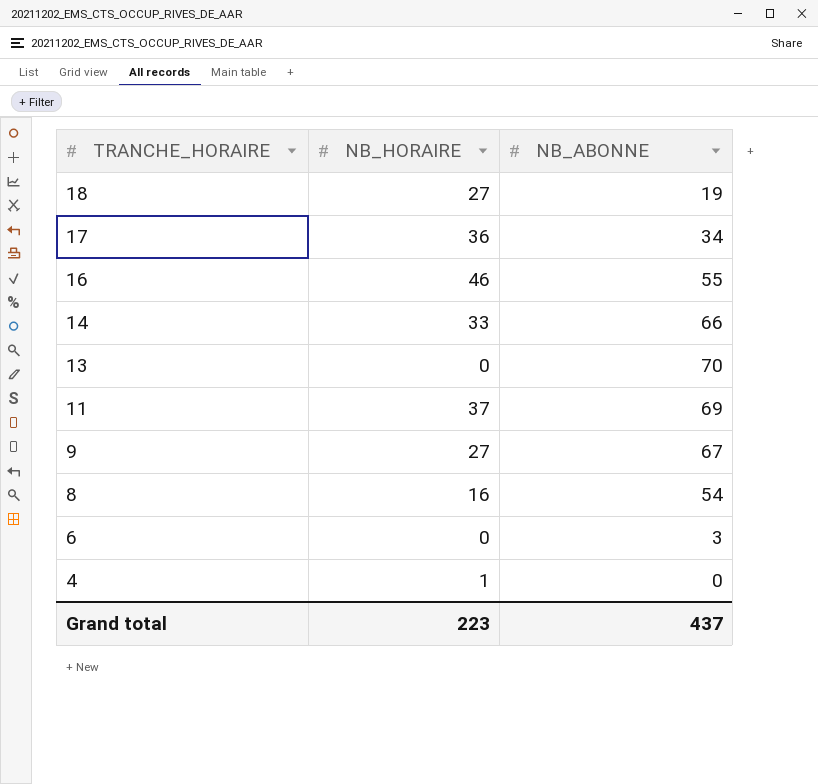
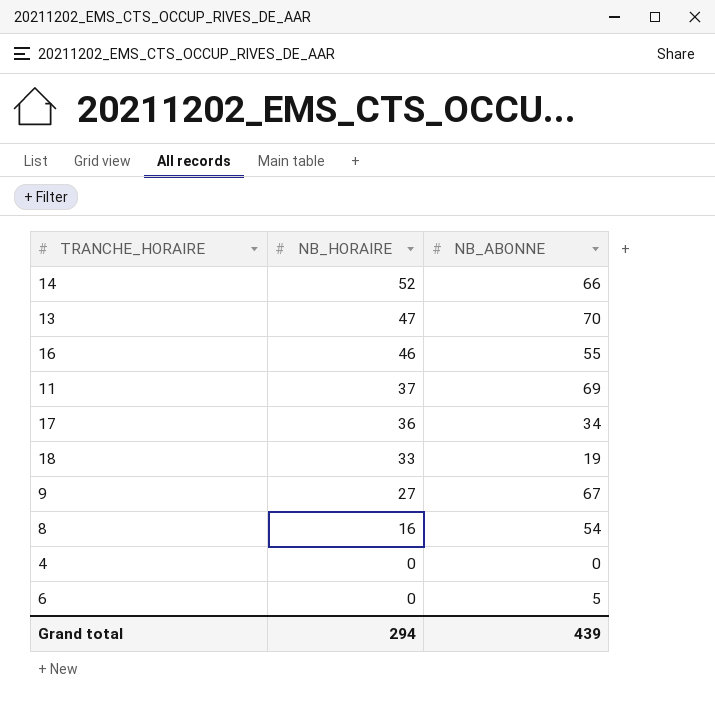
row order: TRANCHE_HORAIRE descending -> NB_HORAIRE descending
14 | NB_HORAIRE: 33 -> 52
13 | NB_HORAIRE: 0 -> 47
18 | NB_HORAIRE: 27 -> 33
4 | NB_HORAIRE: 1 -> 0
6 | NB_ABONNE: 3 -> 5
Grand total | NB_HORAIRE: 223 -> 294
Grand total | NB_ABONNE: 437 -> 439

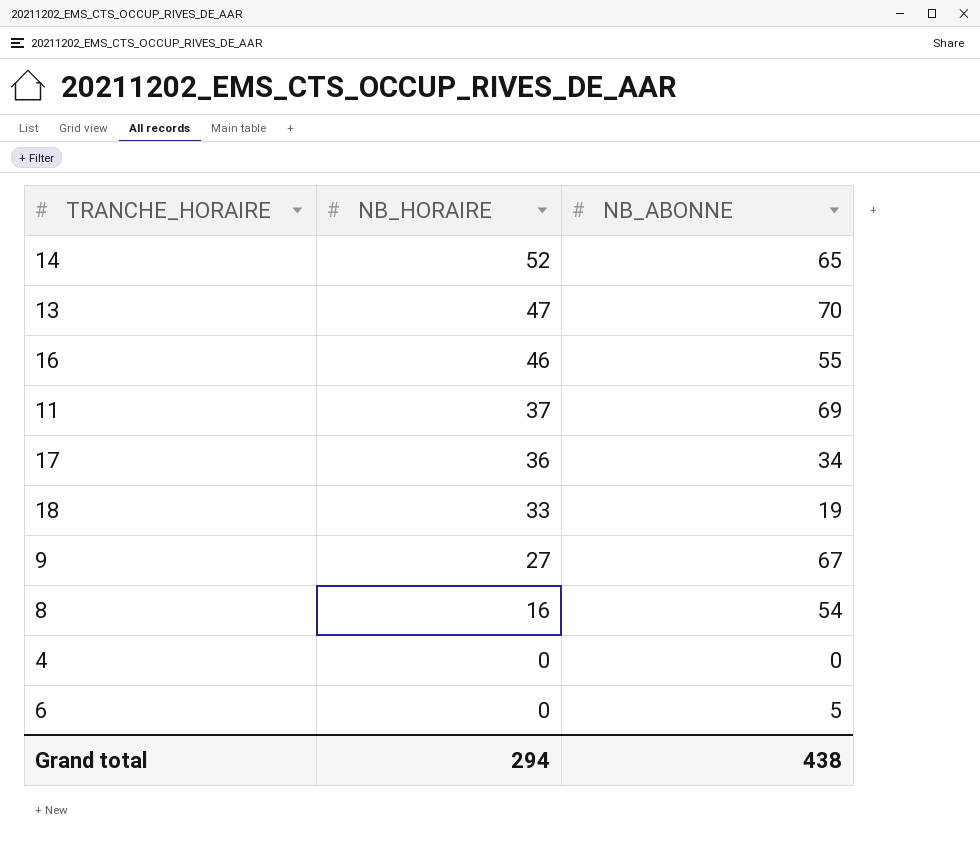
14 | NB_ABONNE: 66 -> 65
Grand total | NB_ABONNE: 439 -> 438

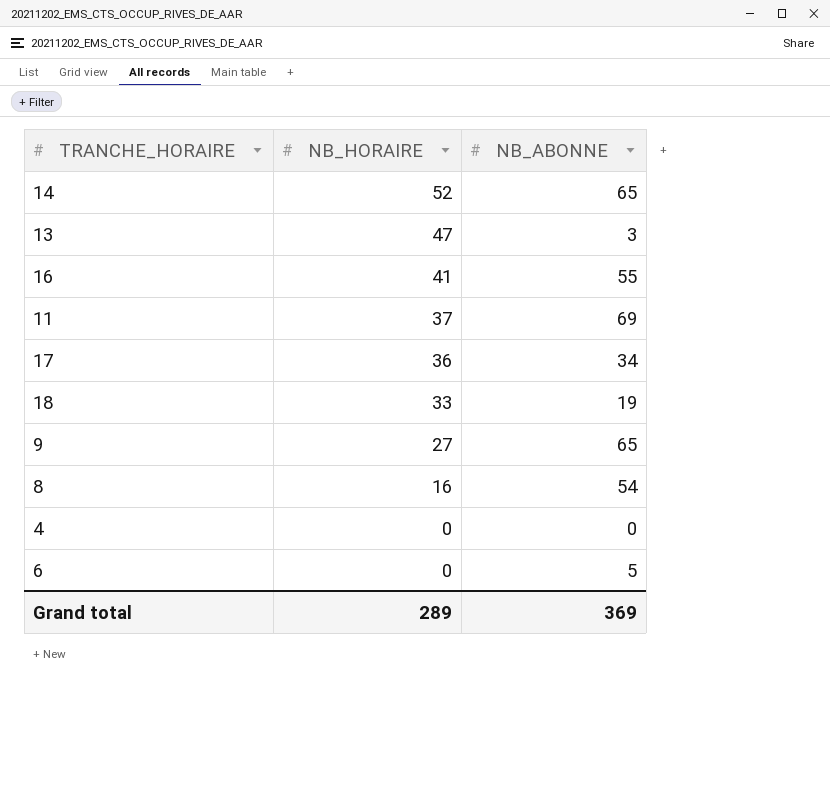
13 | NB_ABONNE: 70 -> 3
16 | NB_HORAIRE: 46 -> 41
9 | NB_ABONNE: 67 -> 65
Grand total | NB_HORAIRE: 294 -> 289
Grand total | NB_ABONNE: 438 -> 369

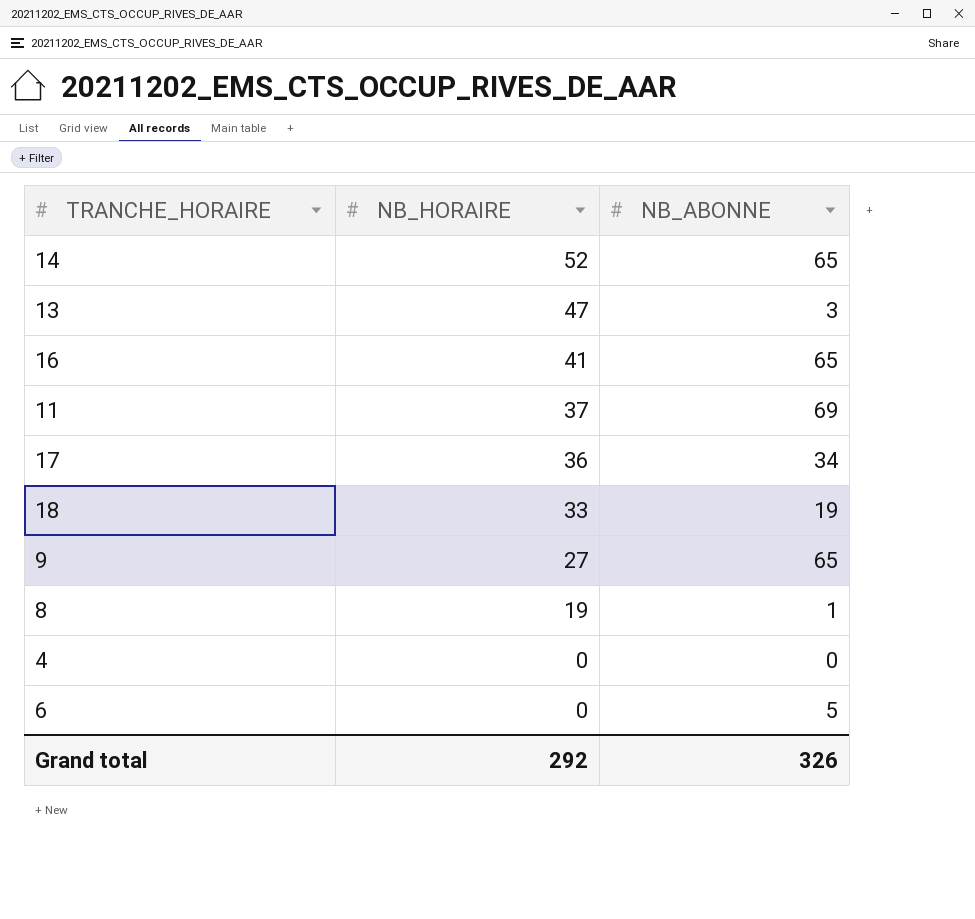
16 | NB_ABONNE: 55 -> 65
8 | NB_HORAIRE: 16 -> 19
8 | NB_ABONNE: 54 -> 1
Grand total | NB_HORAIRE: 289 -> 292
Grand total | NB_ABONNE: 369 -> 326

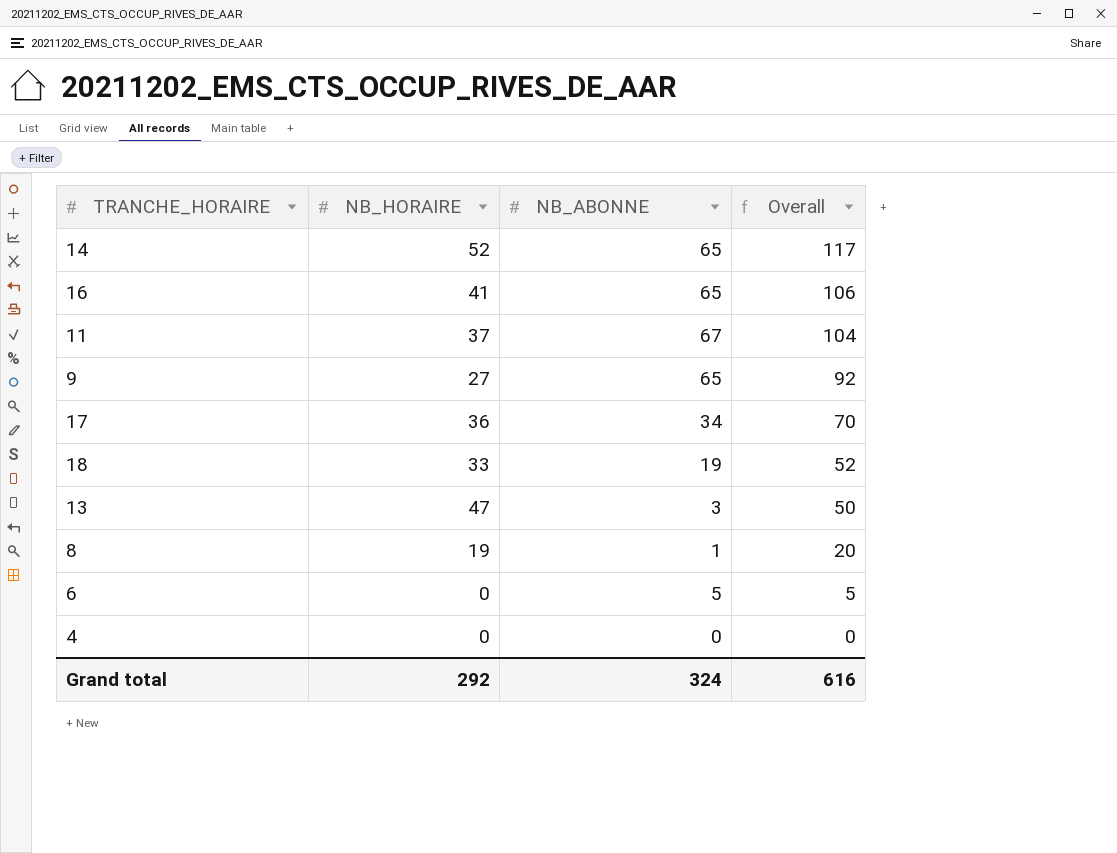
row order: NB_HORAIRE descending -> Overall descending
column Overall | formula: none -> [NB_HORAIRE] + [NB_ABONNE]
11 | NB_ABONNE: 69 -> 67
Grand total | NB_ABONNE: 326 -> 324

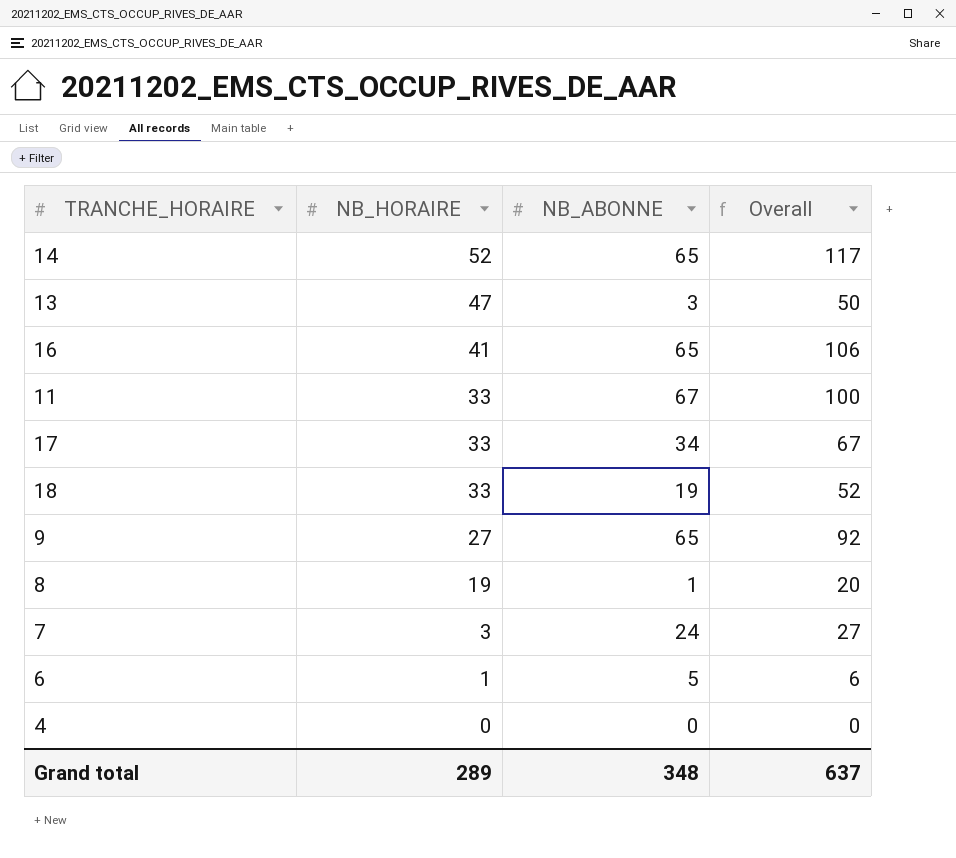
row order: Overall descending -> NB_HORAIRE descending
11 | NB_HORAIRE: 37 -> 33
11 | Overall: 104 -> 100
17 | NB_HORAIRE: 36 -> 33
17 | Overall: 70 -> 67
row 7: none -> 3 | 24 | 27
6 | NB_HORAIRE: 0 -> 1
6 | Overall: 5 -> 6
Grand total | NB_HORAIRE: 292 -> 289
Grand total | NB_ABONNE: 324 -> 348
Grand total | Overall: 616 -> 637

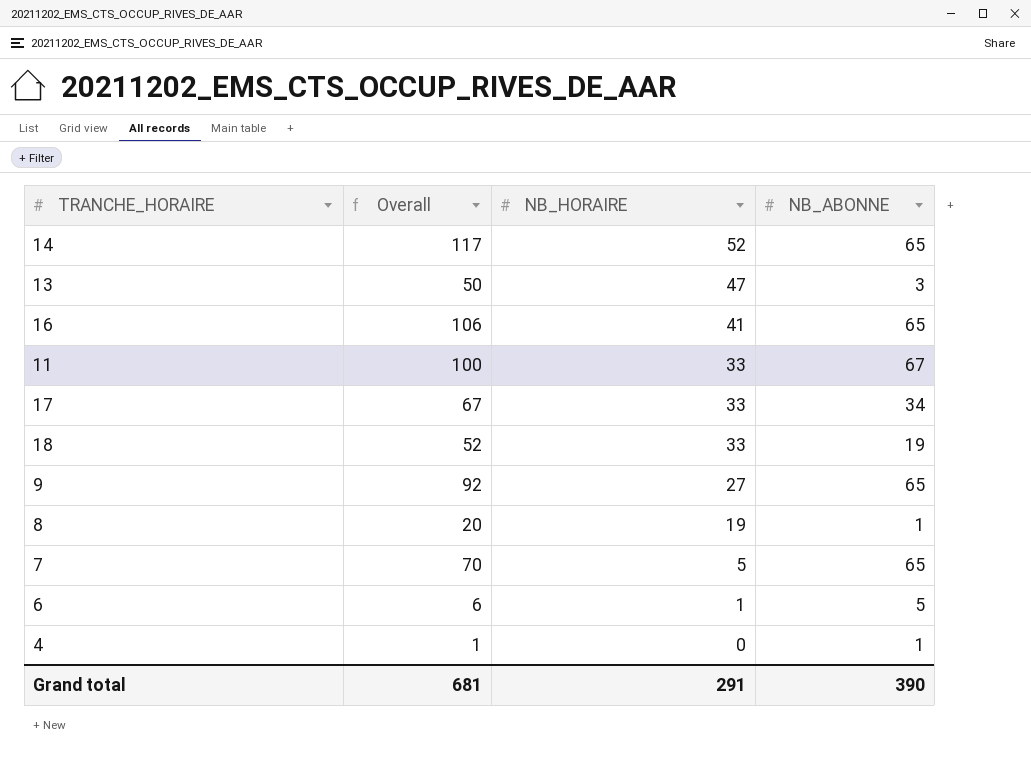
column Overall | position: 4 -> 2
7 | Overall: 27 -> 70
7 | NB_HORAIRE: 3 -> 5
7 | NB_ABONNE: 24 -> 65
4 | Overall: 0 -> 1
4 | NB_ABONNE: 0 -> 1
Grand total | Overall: 637 -> 681
Grand total | NB_HORAIRE: 289 -> 291
Grand total | NB_ABONNE: 348 -> 390

